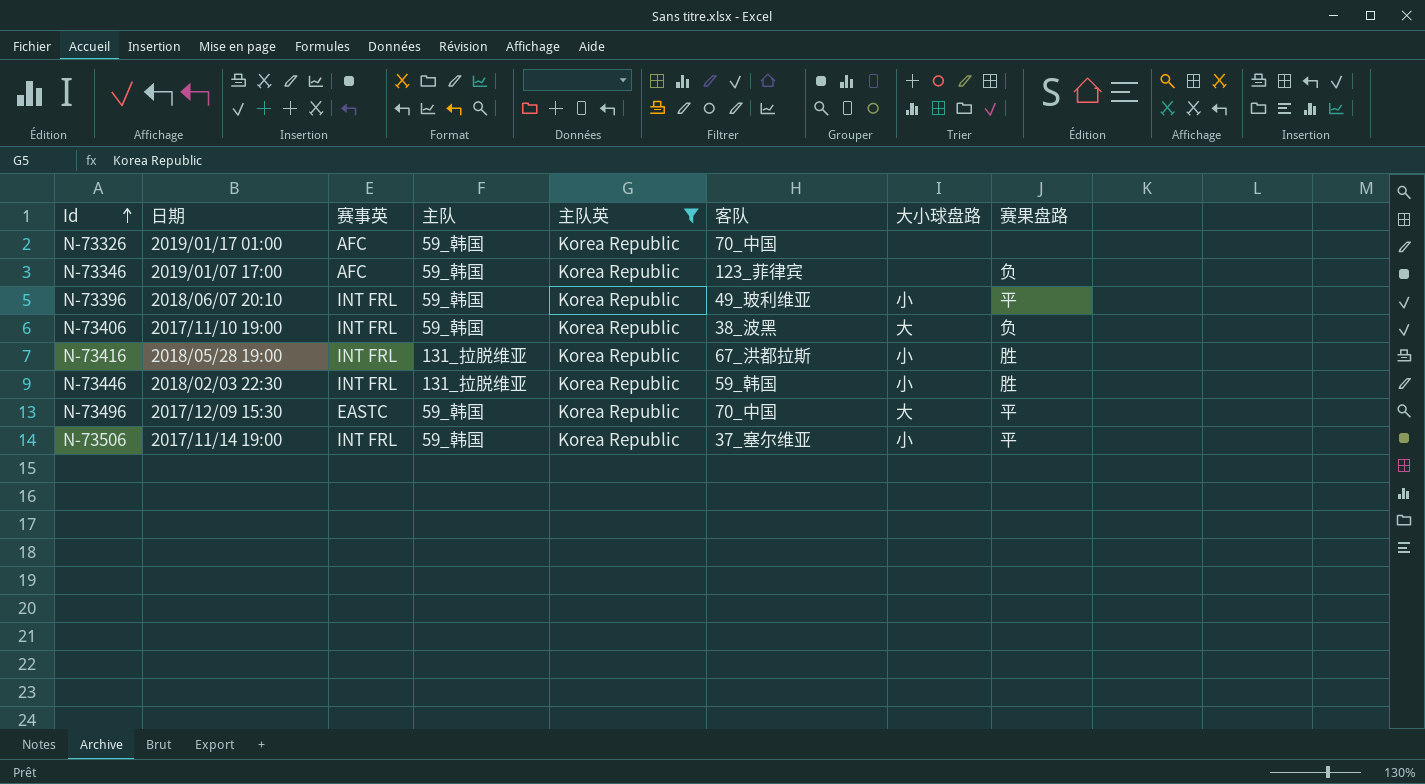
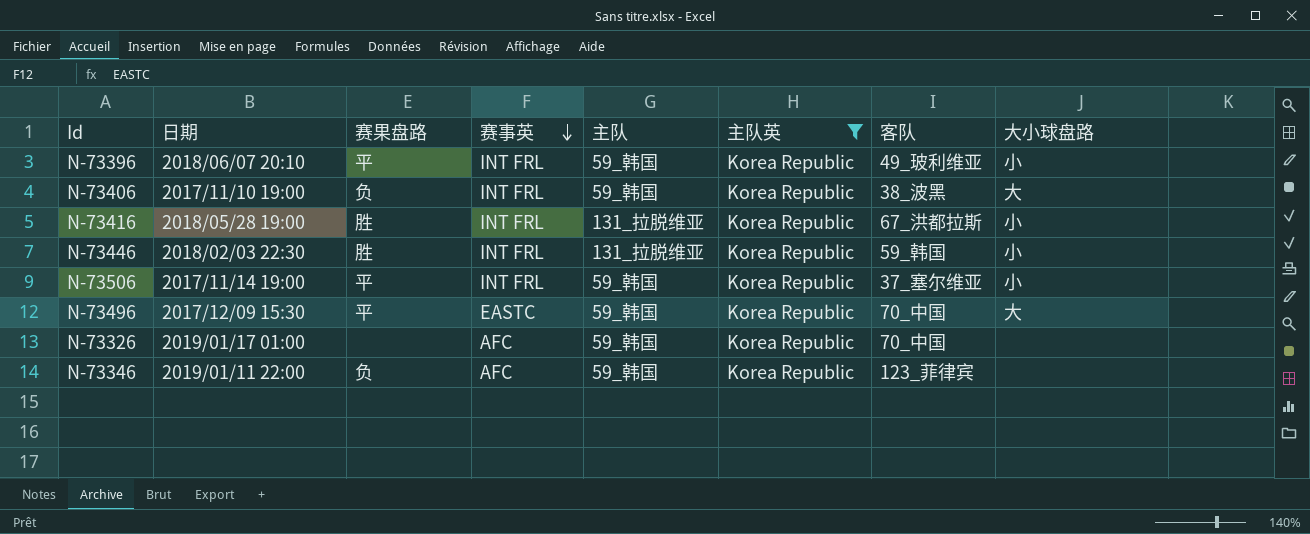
row order: Id ascending -> 赛事英 descending
column 赛果盘路 | position: 8 -> 3
N-73346 | 日期: 2019/01/07 17:00 -> 2019/01/11 22:00

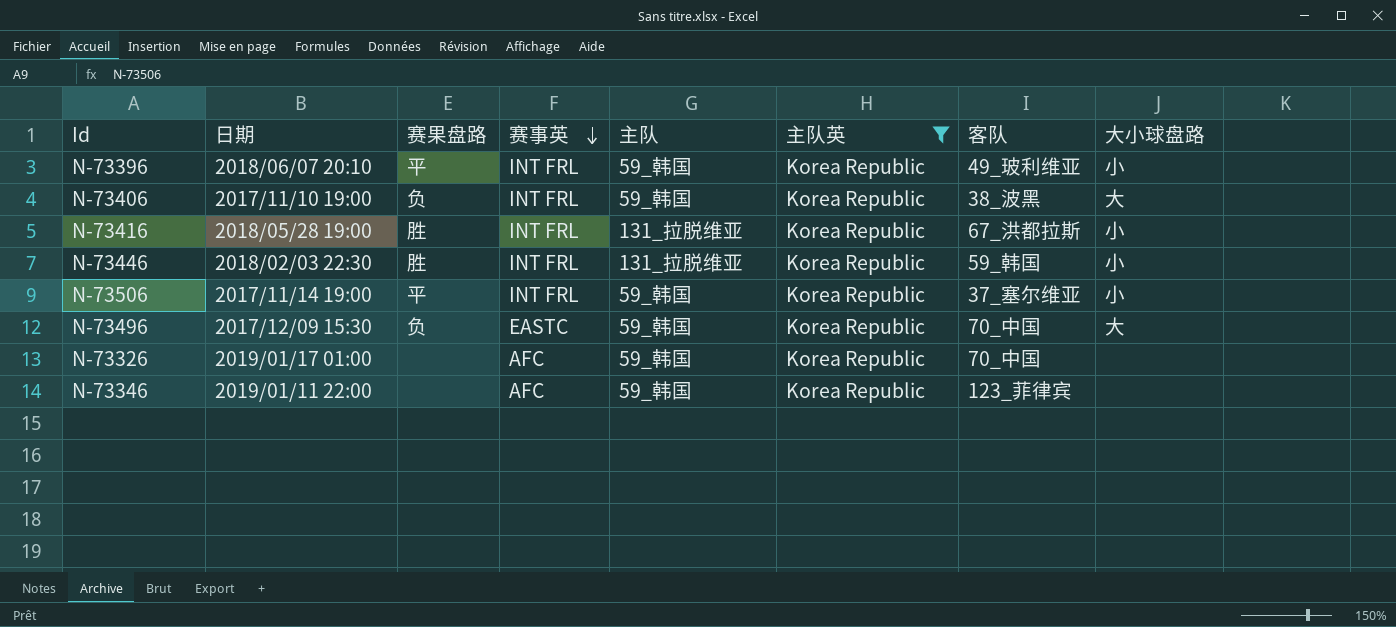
N-73496 | 赛果盘路: 平 -> 负
N-73346 | 赛果盘路: 负 -> none

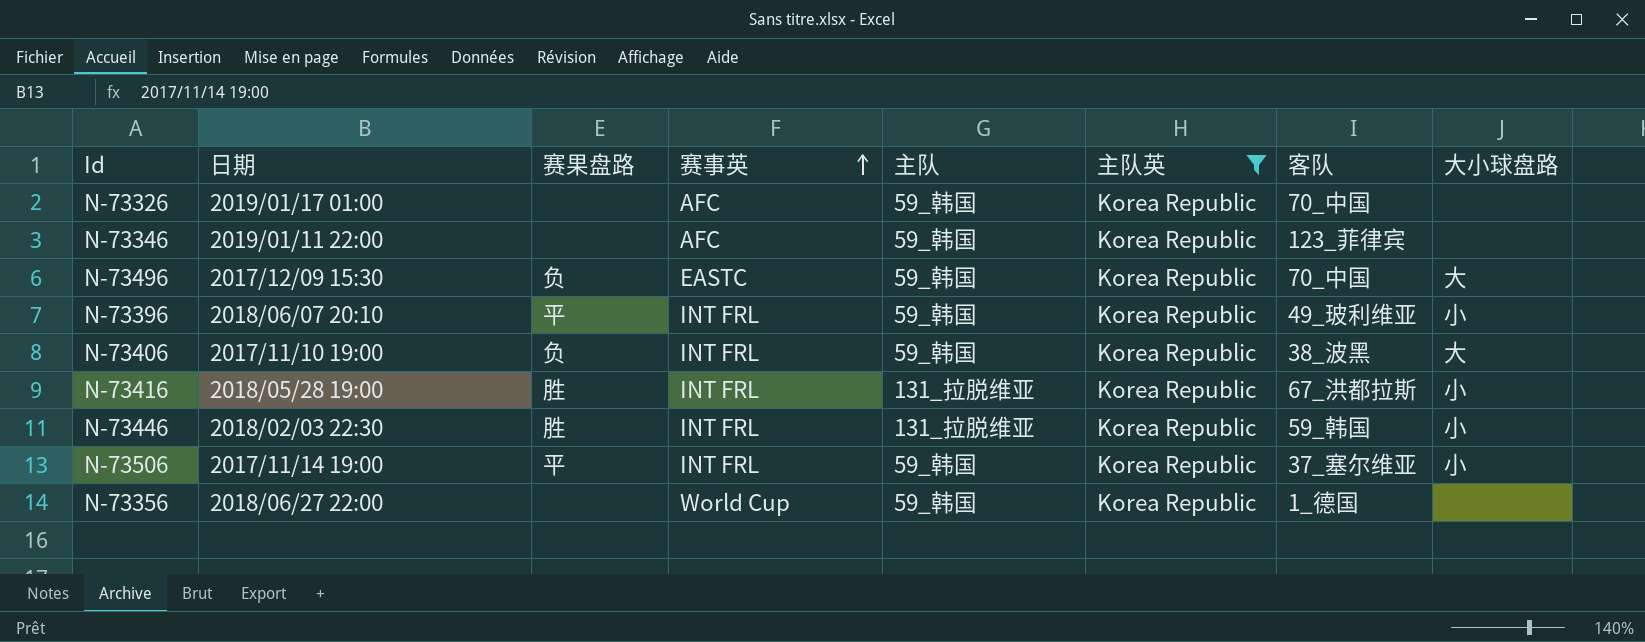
row order: 赛事英 descending -> 赛事英 ascending
row N-73356: none -> 2018/06/27 22:00 | none | World Cup | 59_韩国 | Korea Republic | 1_德国 | none

